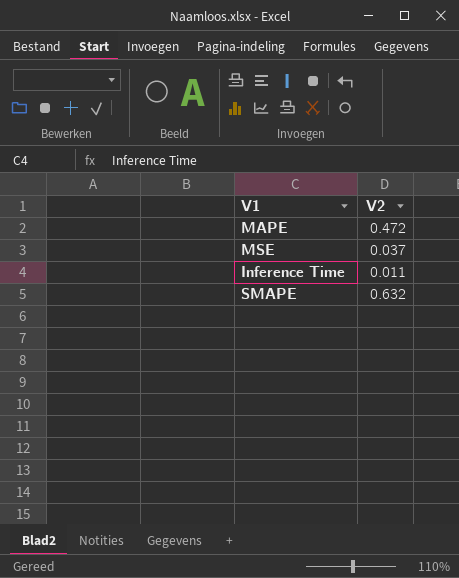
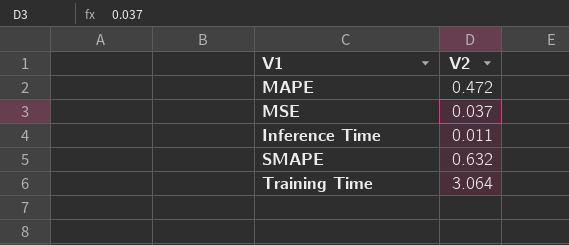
row Training Time: none -> 3.064

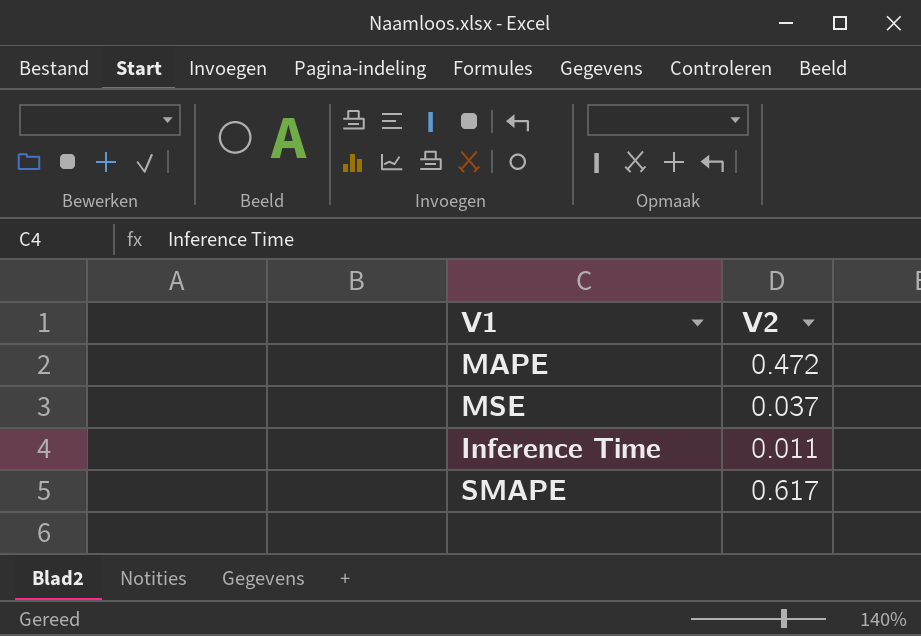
row Training Time: 3.064 -> none
SMAPE | V2: 0.632 -> 0.617

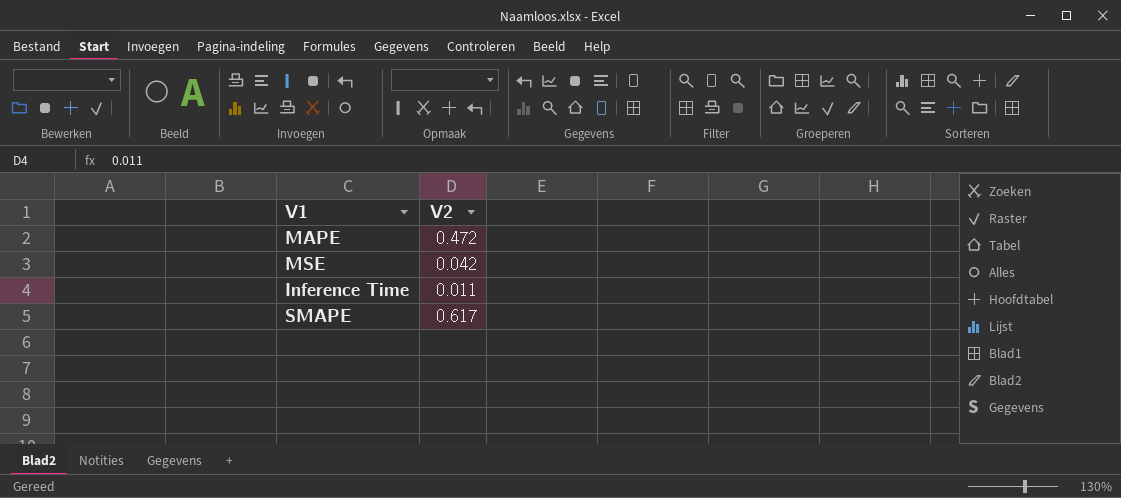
MSE | V2: 0.037 -> 0.042

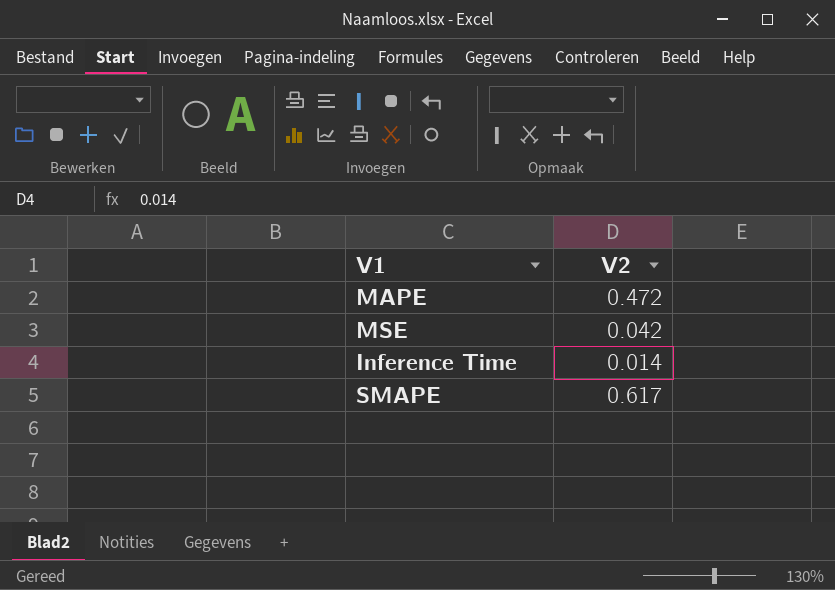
Inference Time | V2: 0.011 -> 0.014

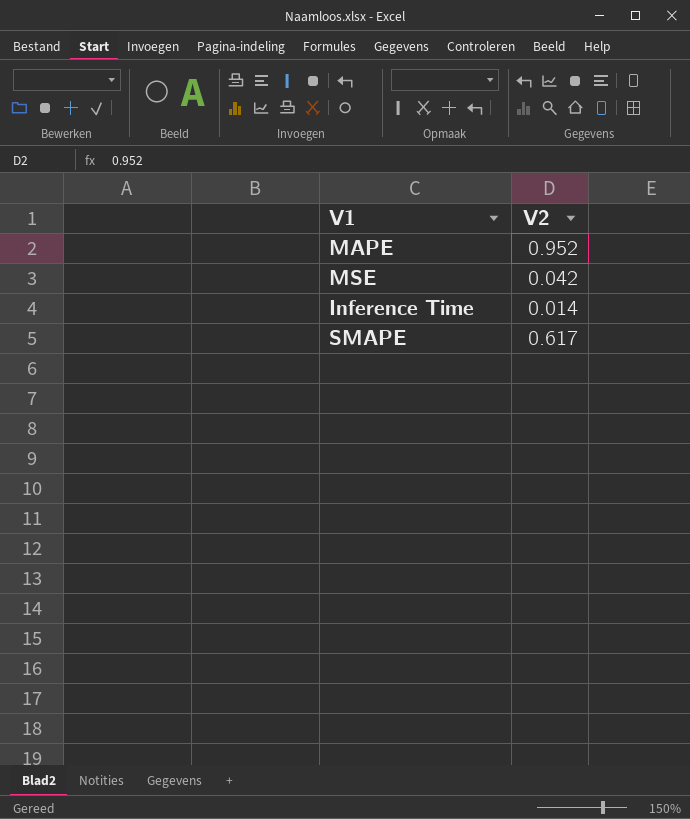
MAPE | V2: 0.472 -> 0.952

